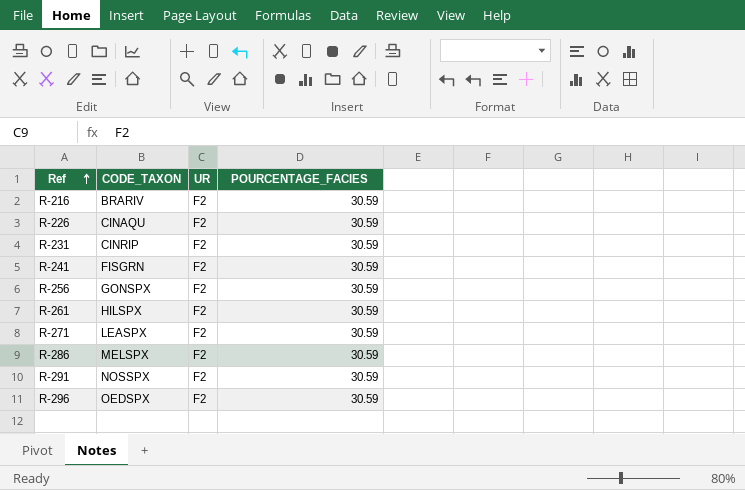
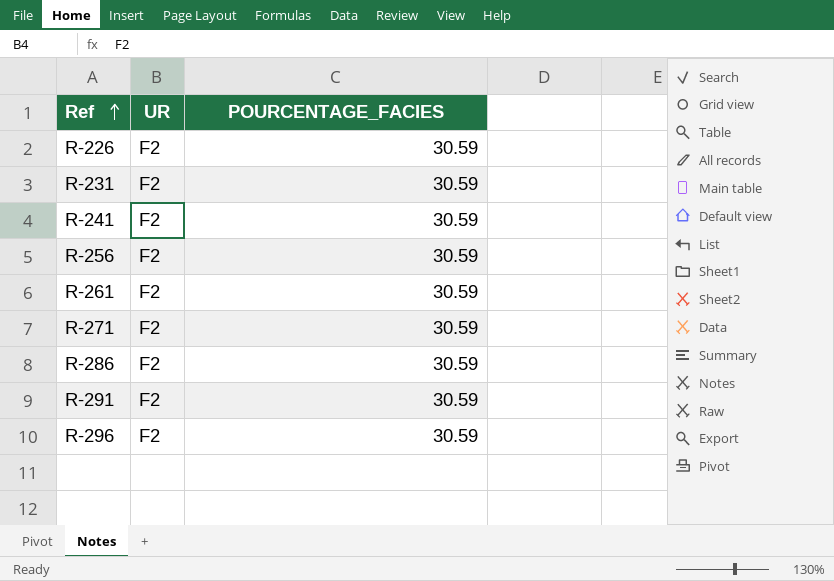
column CODE_TAXON | position: 2 -> none
row R-216: BRARIV | F2 | 30.59 -> none

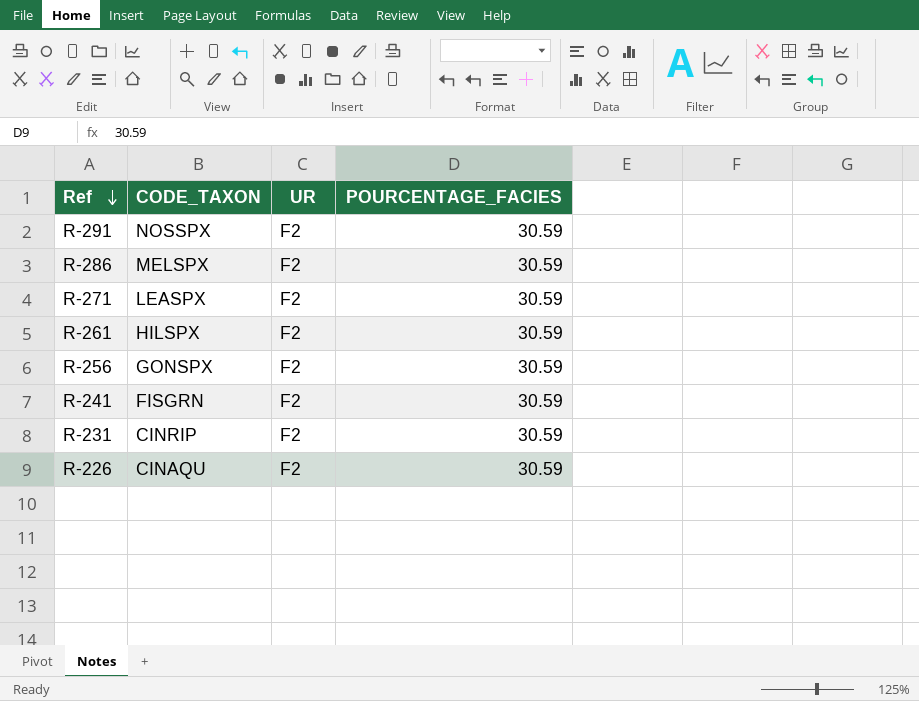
row order: Ref ascending -> Ref descending
column CODE_TAXON | position: none -> 2
row R-296: F2 | 30.59 -> none

